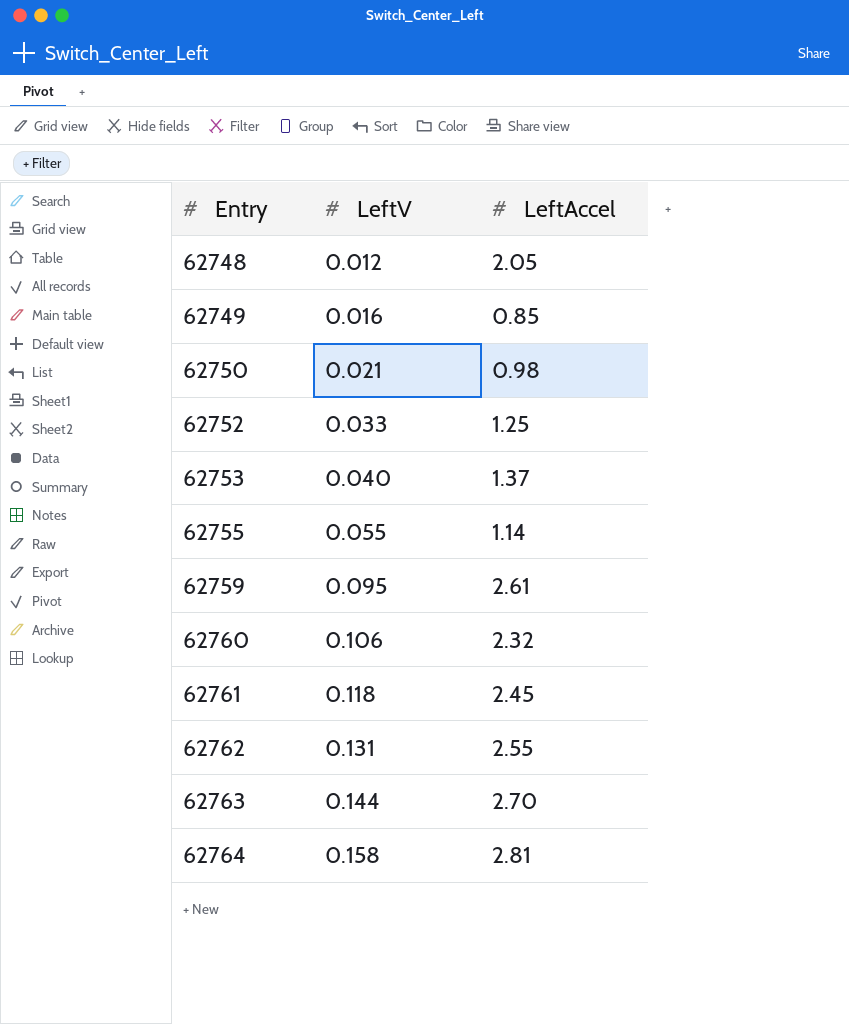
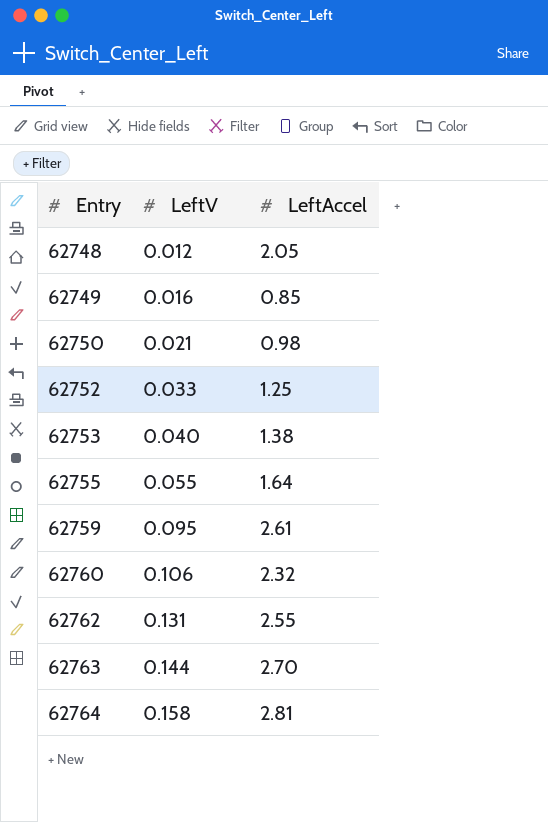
row 62761: 0.118 | 2.45 -> none
62753 | LeftAccel: 1.37 -> 1.38
62755 | LeftAccel: 1.14 -> 1.64

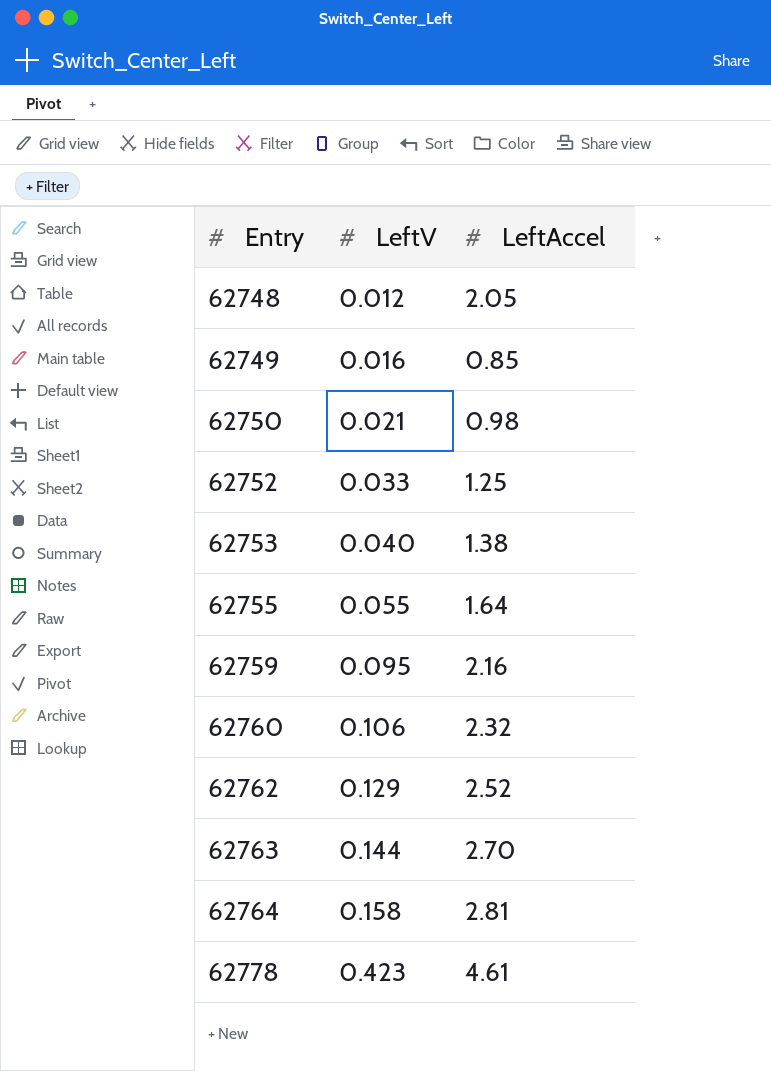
62759 | LeftAccel: 2.61 -> 2.16
62762 | LeftV: 0.131 -> 0.129
62762 | LeftAccel: 2.55 -> 2.52
row 62778: none -> 0.423 | 4.61

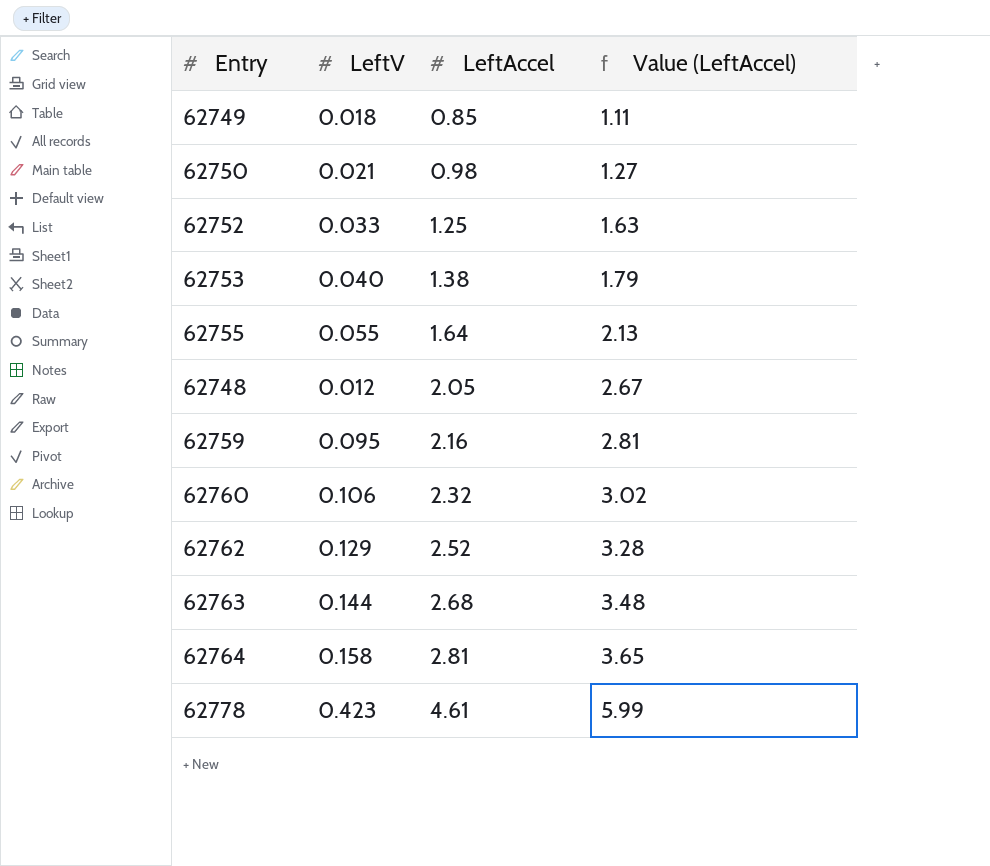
row order: Entry ascending -> LeftAccel ascending
column Value (LeftAccel) | formula: none -> [LeftAccel] * 1.3
62749 | LeftV: 0.016 -> 0.018
62763 | LeftAccel: 2.70 -> 2.68

